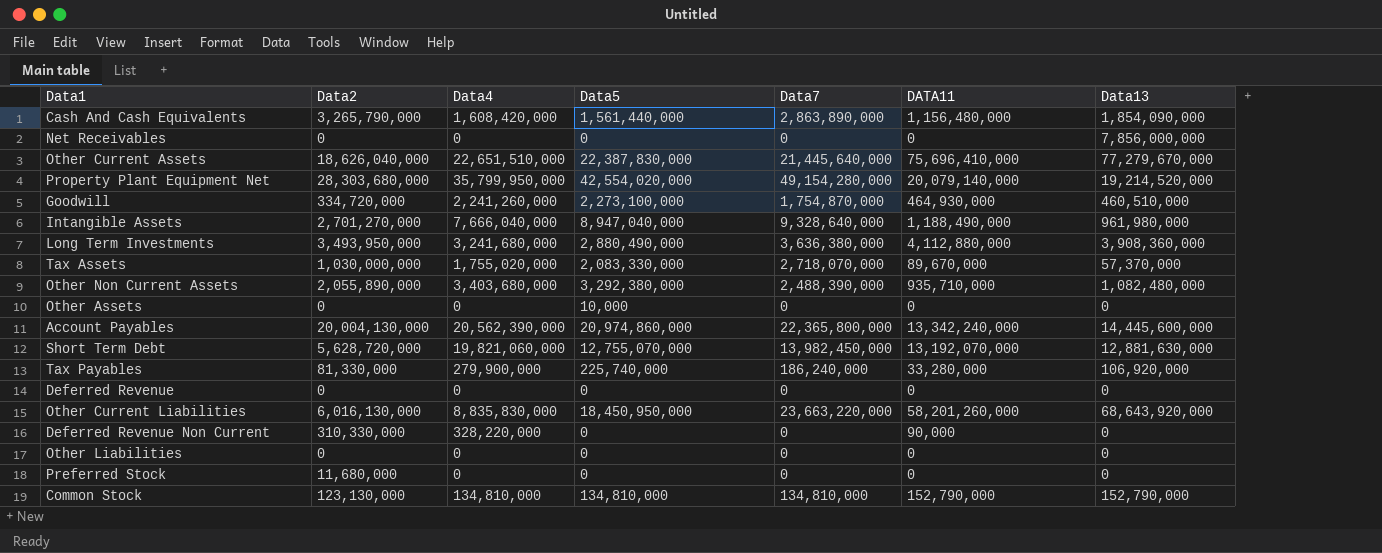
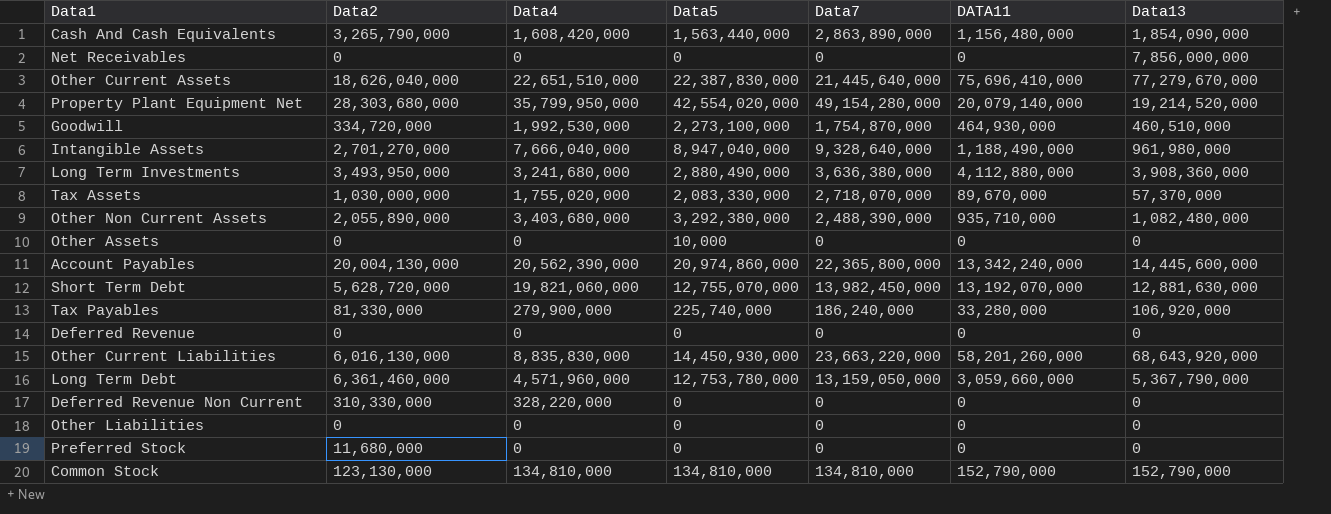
Cash And Cash Equivalents | Data5: 1,561,440,000 -> 1,563,440,000
Goodwill | Data4: 2,241,260,000 -> 1,992,530,000
Other Current Liabilities | Data5: 18,450,950,000 -> 14,450,930,000
row Long Term Debt: none -> 6,361,460,000 | 4,571,960,000 | 12,753,780,000 | 13,159,050,000 | 3,059,660,000 | 5,367,790,000
Deferred Revenue Non Current | DATA11: 90,000 -> 0

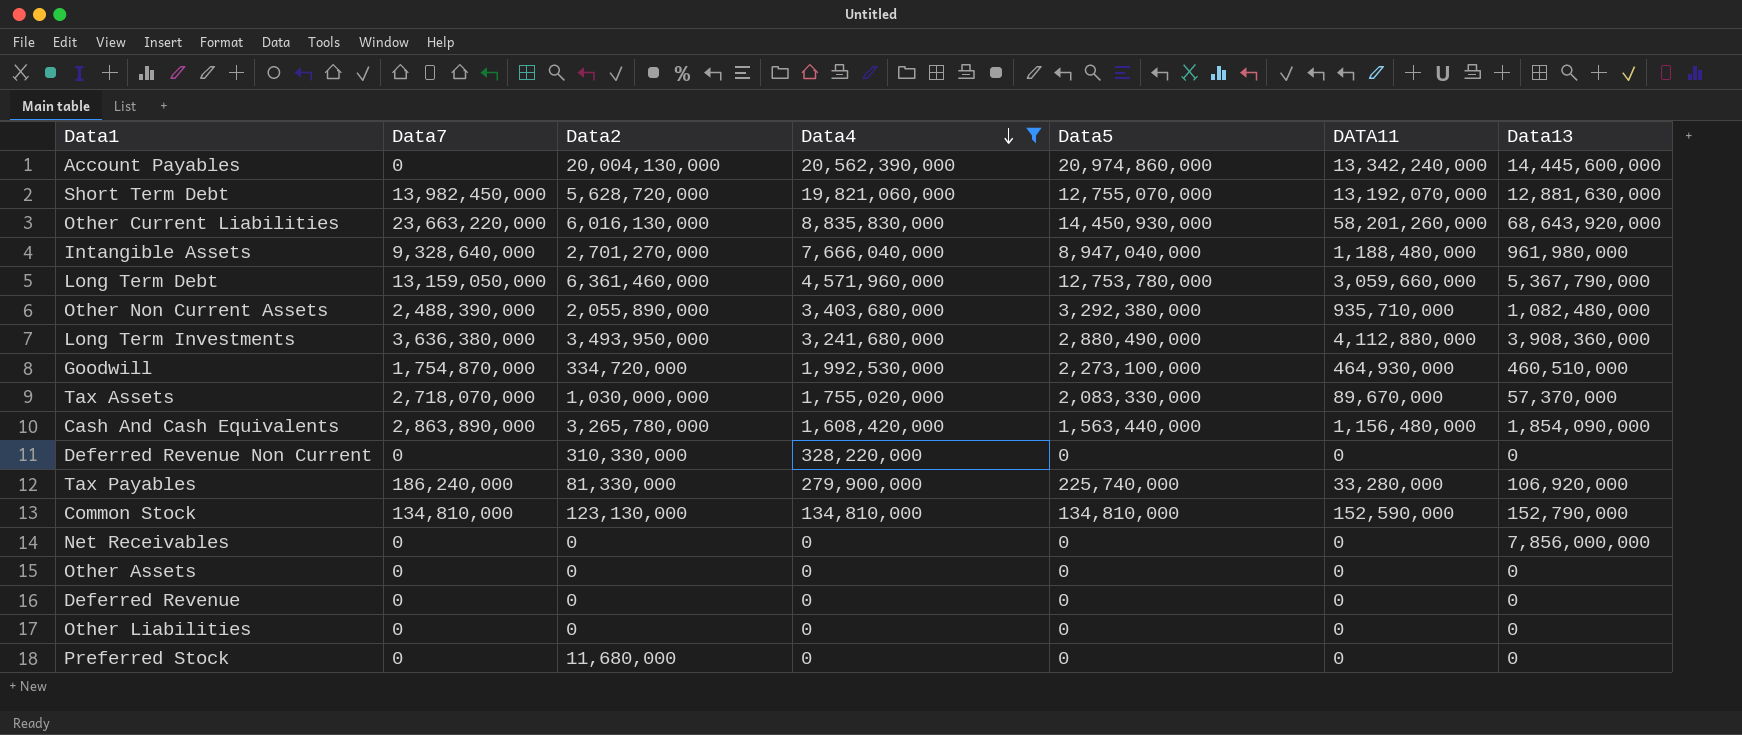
filter: none -> Data4 <= 20,562,390,000
row order: none -> Data4 descending
column Data7 | position: 5 -> 2
Account Payables | Data7: 22,365,800,000 -> 0
Intangible Assets | DATA11: 1,188,490,000 -> 1,188,480,000
Cash And Cash Equivalents | Data2: 3,265,790,000 -> 3,265,780,000
Common Stock | DATA11: 152,790,000 -> 152,590,000
Other Assets | Data5: 10,000 -> 0

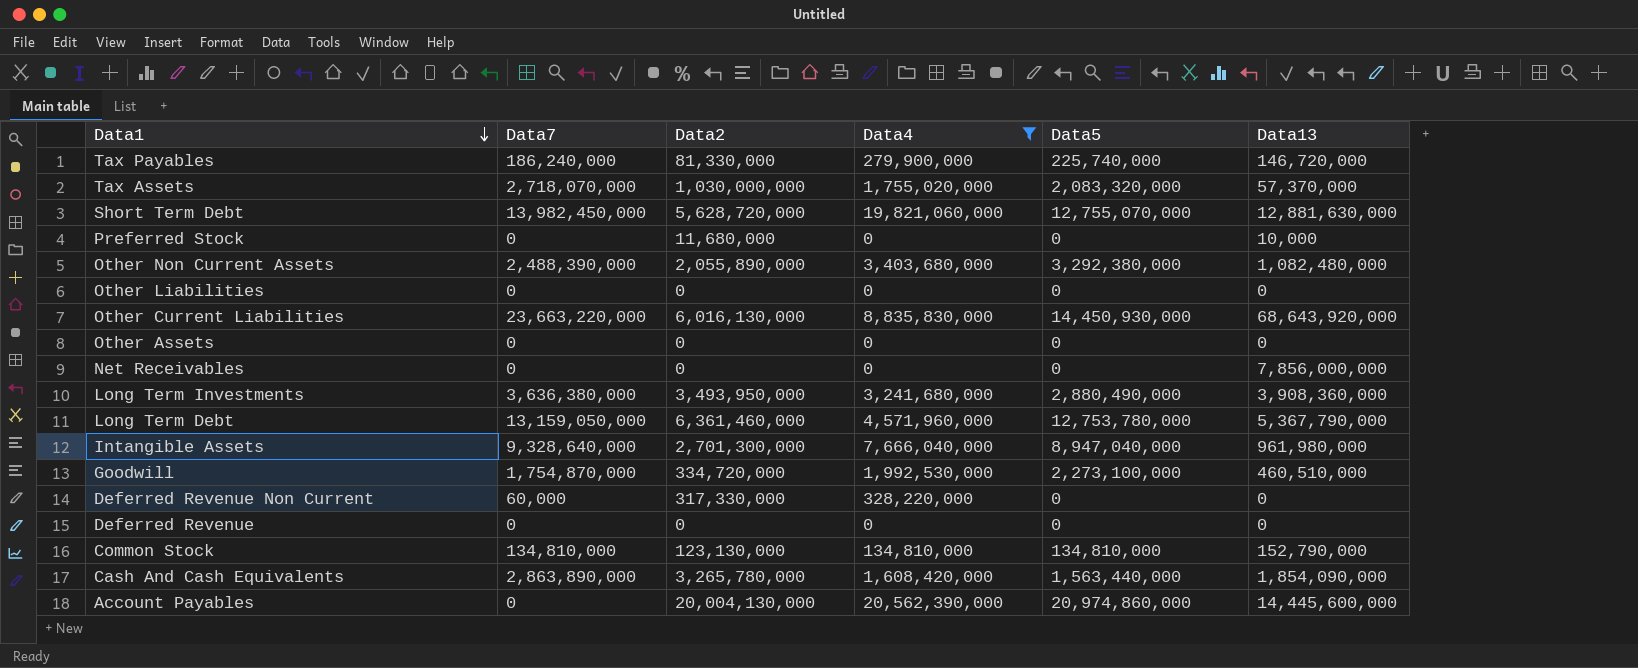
row order: Data4 descending -> Data1 descending
column DATA11 | position: 6 -> none
Tax Payables | Data13: 106,920,000 -> 146,720,000
Tax Assets | Data5: 2,083,330,000 -> 2,083,320,000
Preferred Stock | Data13: 0 -> 10,000
Intangible Assets | Data2: 2,701,270,000 -> 2,701,300,000
Deferred Revenue Non Current | Data7: 0 -> 60,000
Deferred Revenue Non Current | Data2: 310,330,000 -> 317,330,000

